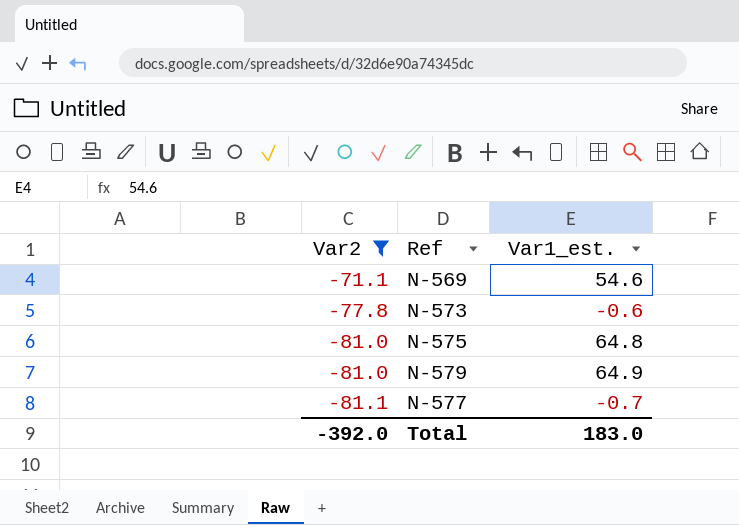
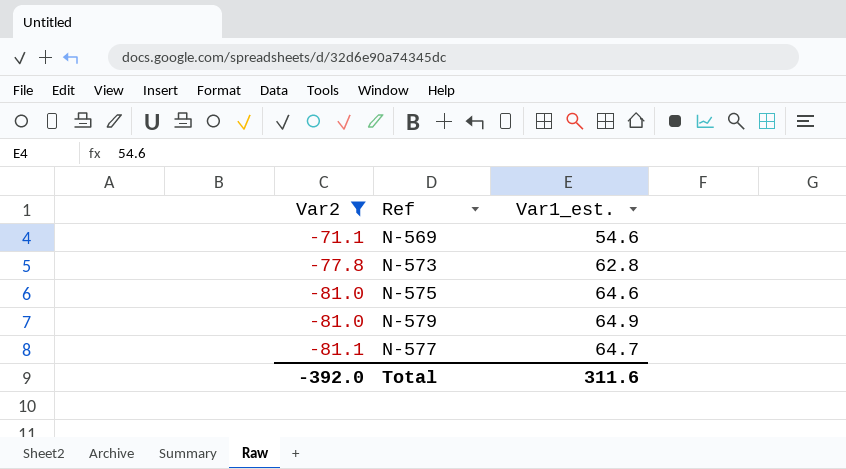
N-573 | Var1_est.: -0.6 -> 62.8
N-575 | Var1_est.: 64.8 -> 64.6
N-577 | Var1_est.: -0.7 -> 64.7
Total | Var1_est.: 183.0 -> 311.6

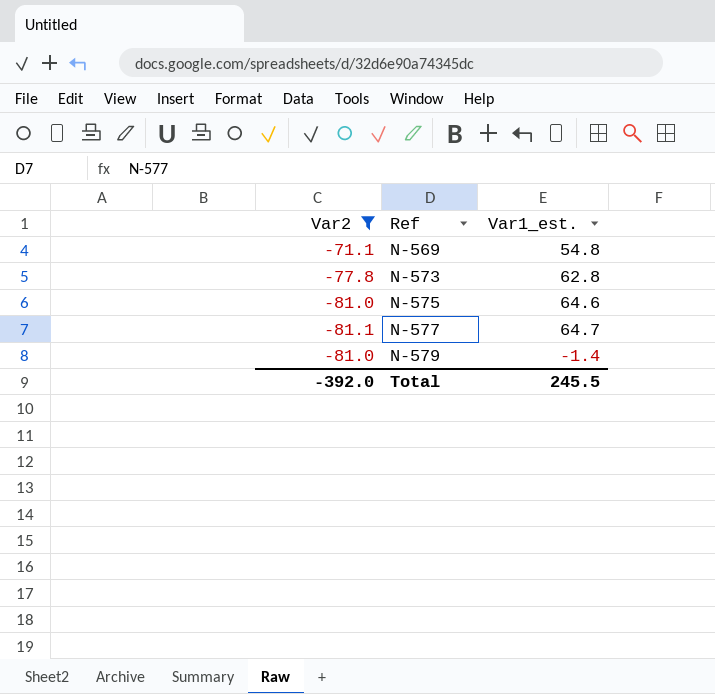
row order: Var2 descending -> Ref ascending
N-569 | Var1_est.: 54.6 -> 54.8
N-579 | Var1_est.: 64.9 -> -1.4
Total | Var1_est.: 311.6 -> 245.5

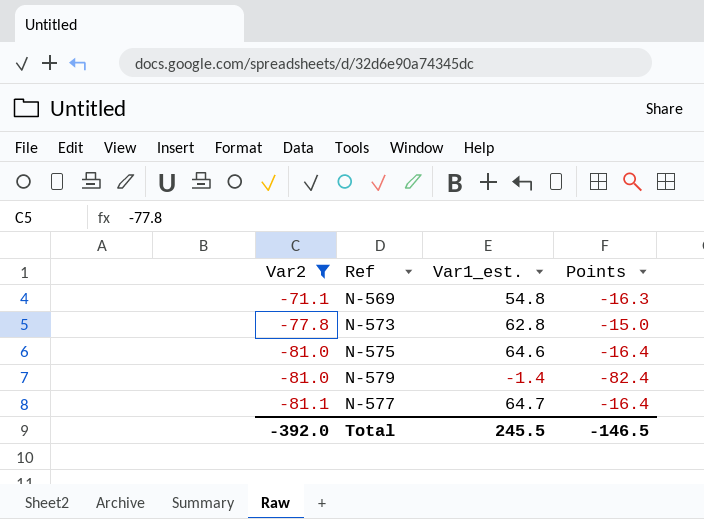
row order: Ref ascending -> Var2 descending
column Points | formula: none -> [Var2] + [Var1_est.]

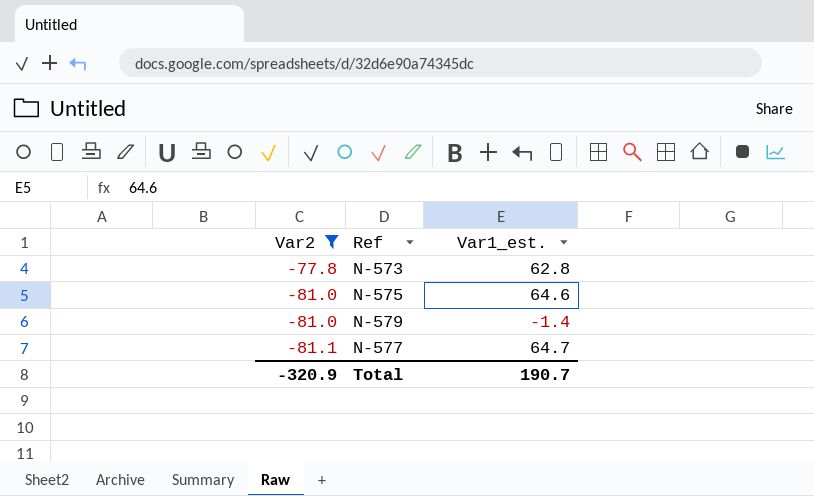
column Points | formula: [Var2] + [Var1_est.] -> none
row N-569: -71.1 | 54.8 | -16.3 -> none
Total | Var2: -392.0 -> -320.9
Total | Var1_est.: 245.5 -> 190.7

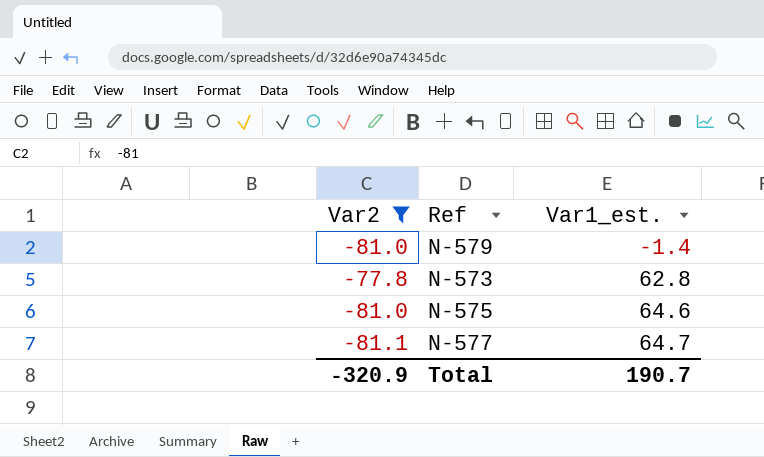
row order: Var2 descending -> Var1_est. ascending

